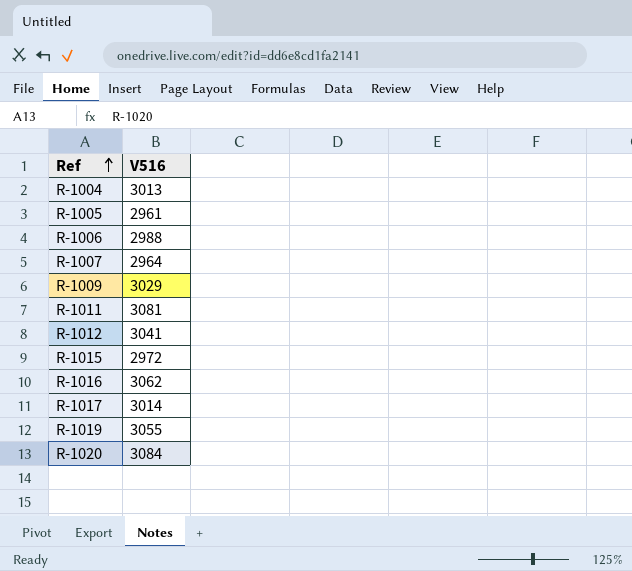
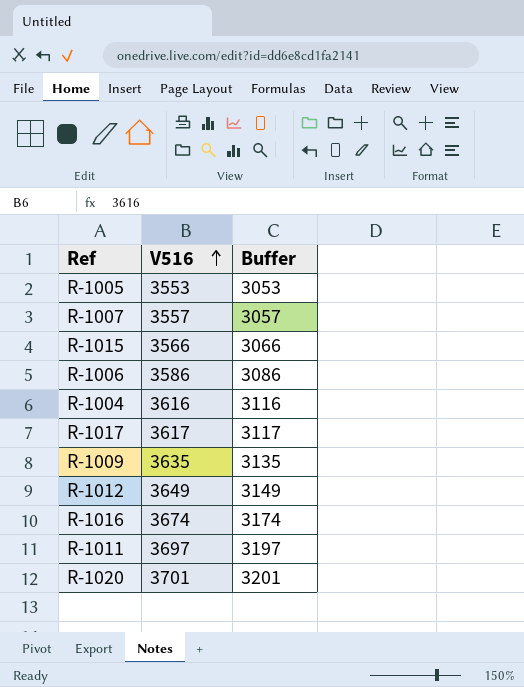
row order: Ref ascending -> V516 ascending
column Buffer | formula: none -> [V516] - 500
row R-1019: 3055 -> none
R-1005 | V516: 2961 -> 3553
R-1007 | V516: 2964 -> 3557
R-1015 | V516: 2972 -> 3566
R-1006 | V516: 2988 -> 3586
R-1004 | V516: 3013 -> 3616
R-1017 | V516: 3014 -> 3617
R-1009 | V516: 3029 -> 3635
R-1012 | V516: 3041 -> 3649
R-1016 | V516: 3062 -> 3674
R-1011 | V516: 3081 -> 3697
R-1020 | V516: 3084 -> 3701

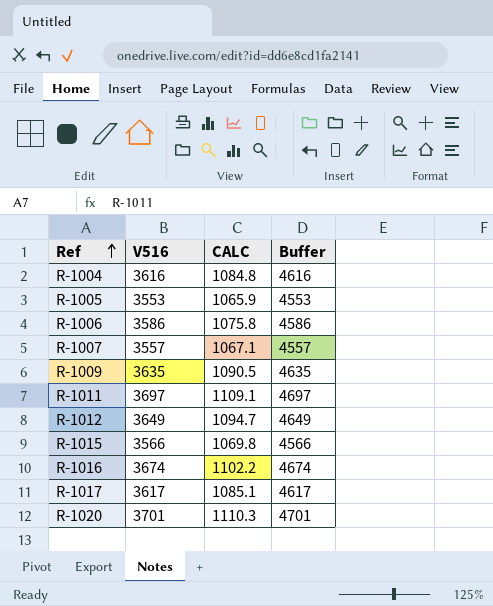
row order: V516 ascending -> Ref ascending
column CALC | formula: none -> [V516] * 0.3
column Buffer | formula: [V516] - 500 -> [V516] + 1000

